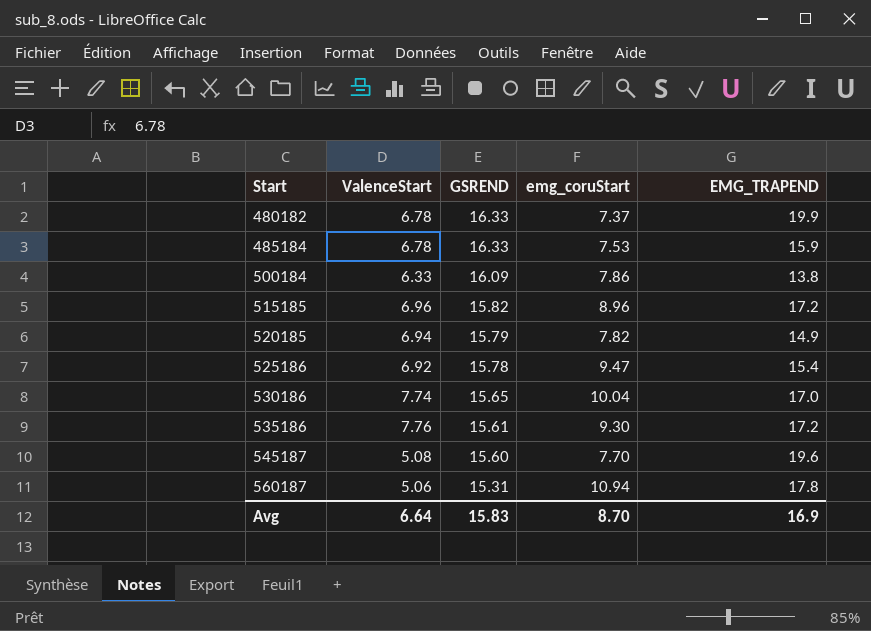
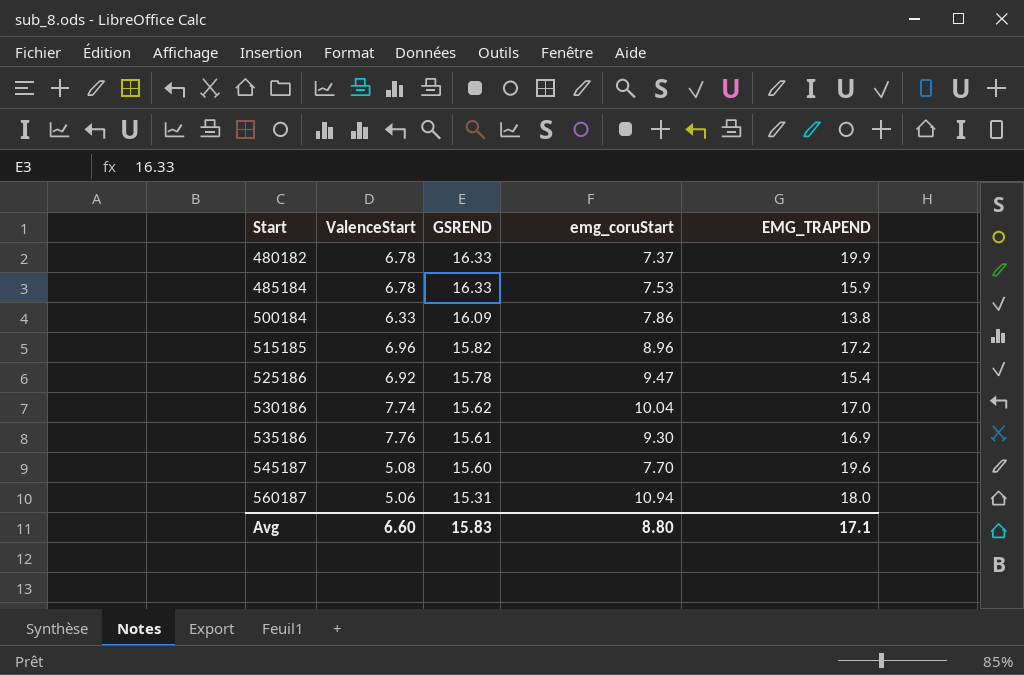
row 520185: 6.94 | 15.79 | 7.82 | 14.9 -> none
530186 | GSREND: 15.65 -> 15.62
535186 | EMG_TRAPEND: 17.2 -> 16.9
560187 | EMG_TRAPEND: 17.8 -> 18.0
Avg | ValenceStart: 6.64 -> 6.60
Avg | emg_coruStart: 8.70 -> 8.80
Avg | EMG_TRAPEND: 16.9 -> 17.1

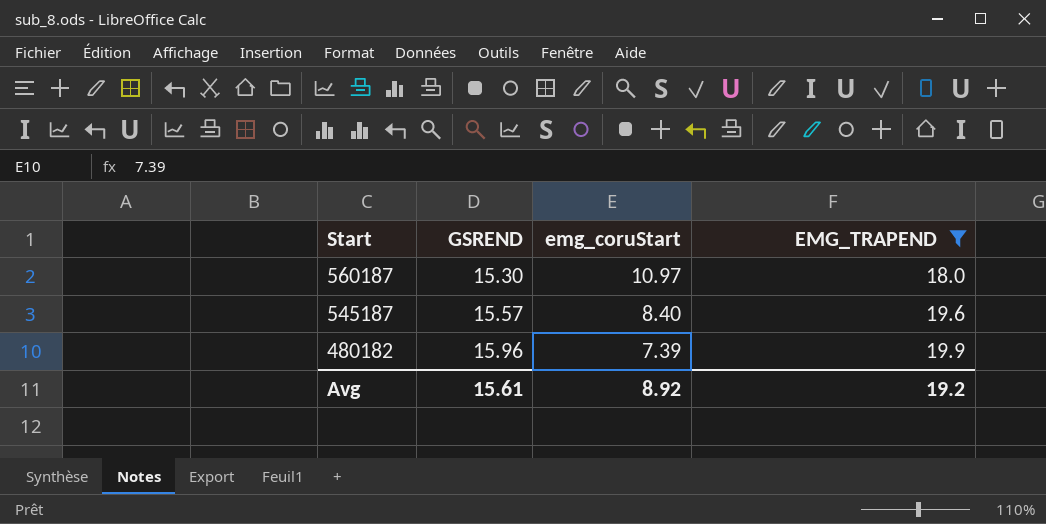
filter: none -> EMG_TRAPEND >= 18.0
row order: Start ascending -> Start descending
column ValenceStart | position: 2 -> none
560187 | GSREND: 15.31 -> 15.30
560187 | emg_coruStart: 10.94 -> 10.97
545187 | GSREND: 15.60 -> 15.57
545187 | emg_coruStart: 7.70 -> 8.40
480182 | GSREND: 16.33 -> 15.96
480182 | emg_coruStart: 7.37 -> 7.39
Avg | GSREND: 15.83 -> 15.61
Avg | emg_coruStart: 8.80 -> 8.92
Avg | EMG_TRAPEND: 17.1 -> 19.2

